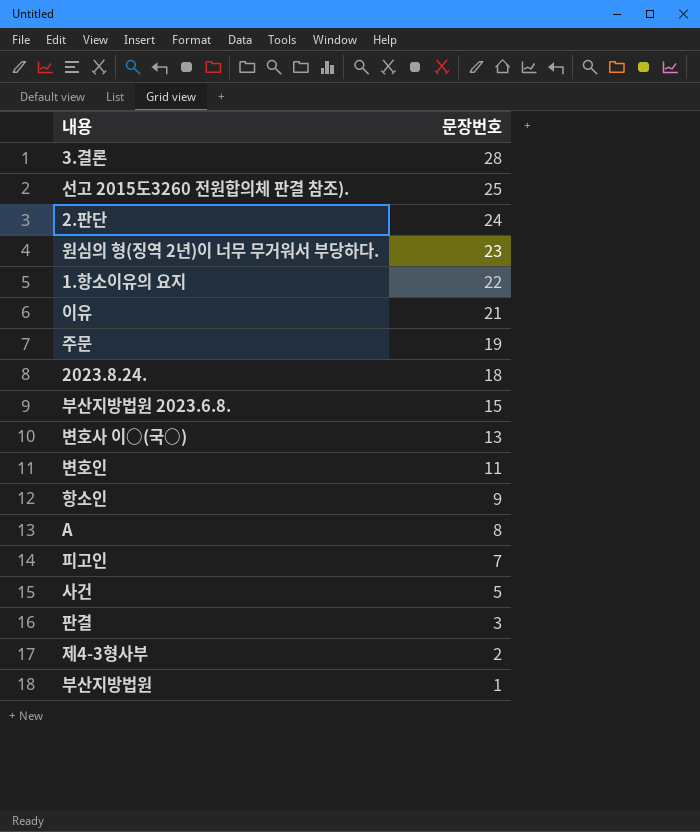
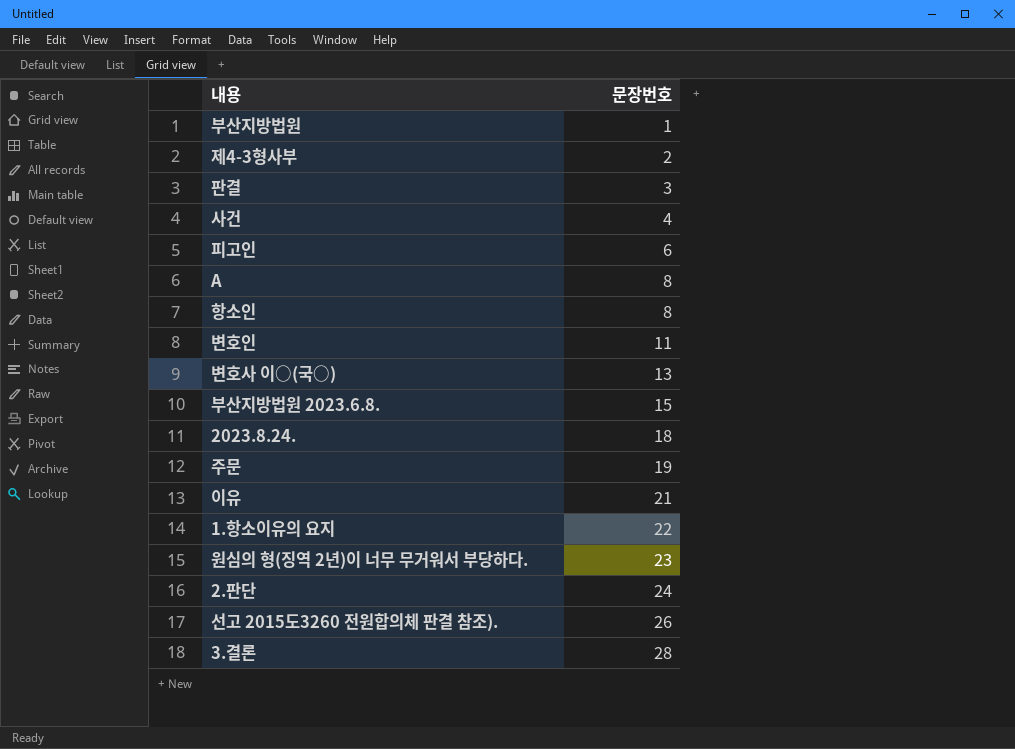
row order: 문장번호 descending -> 문장번호 ascending
사건 | 문장번호: 5 -> 4
피고인 | 문장번호: 7 -> 6
항소인 | 문장번호: 9 -> 8
선고 2015도3260 전원합의체 판결 참조). | 문장번호: 25 -> 26

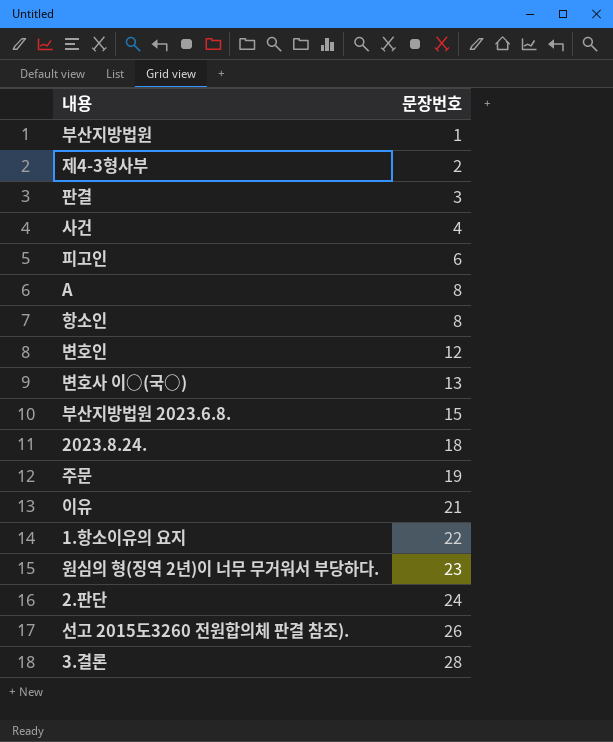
변호인 | 문장번호: 11 -> 12

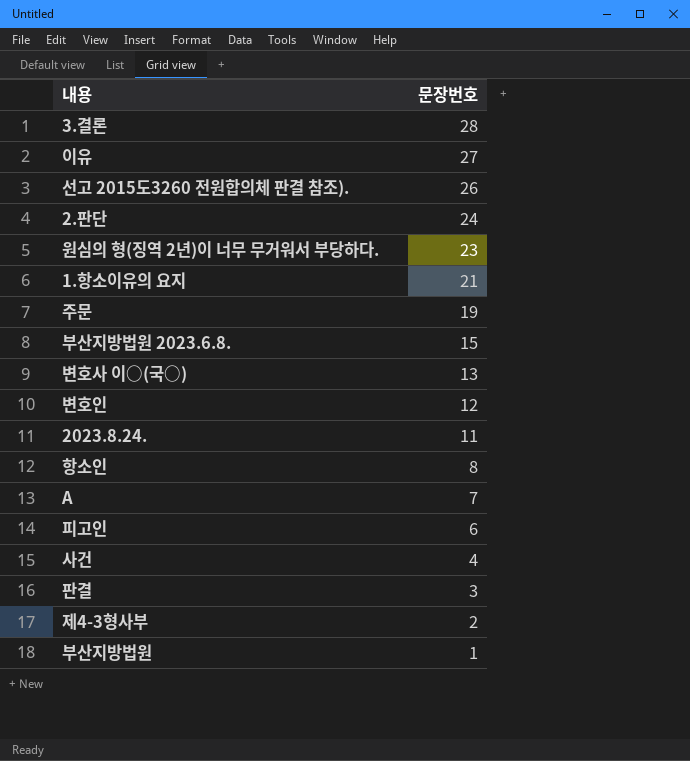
row order: 문장번호 ascending -> 문장번호 descending
이유 | 문장번호: 21 -> 27
1.항소이유의 요지 | 문장번호: 22 -> 21
2023.8.24. | 문장번호: 18 -> 11
A | 문장번호: 8 -> 7

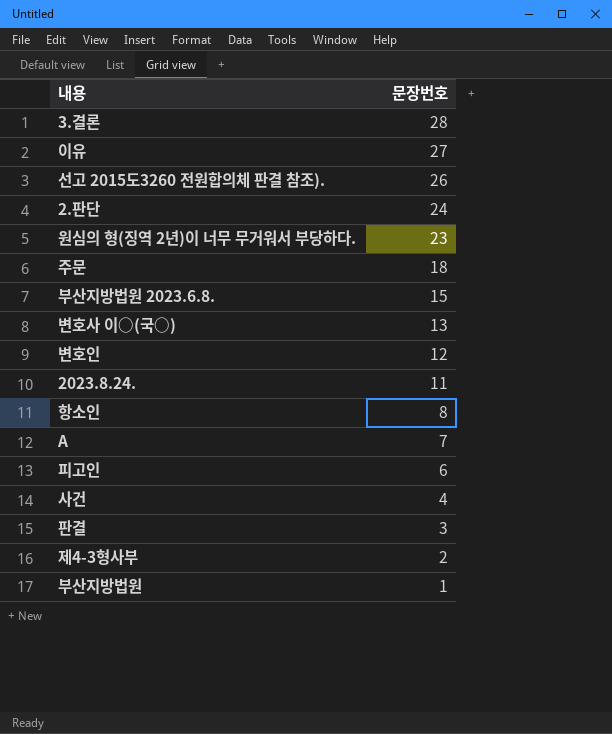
row 1.항소이유의 요지: 21 -> none
주문 | 문장번호: 19 -> 18

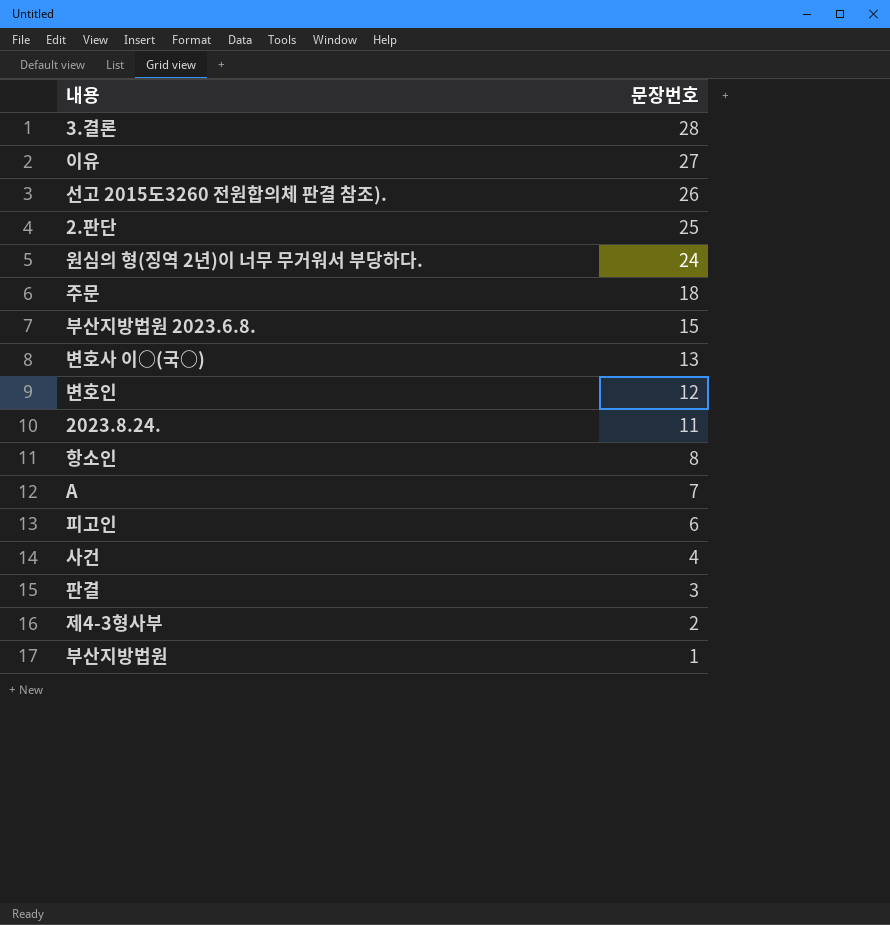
2.판단 | 문장번호: 24 -> 25
원심의 형(징역 2년)이 너무 무거워서 부당하다. | 문장번호: 23 -> 24

